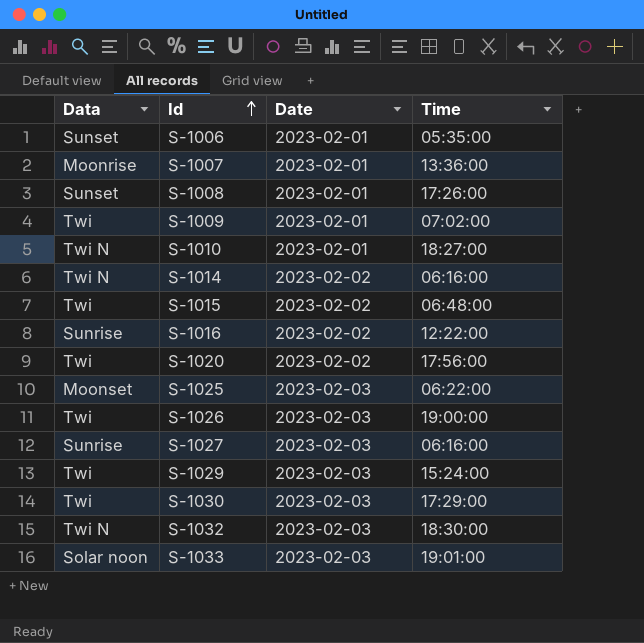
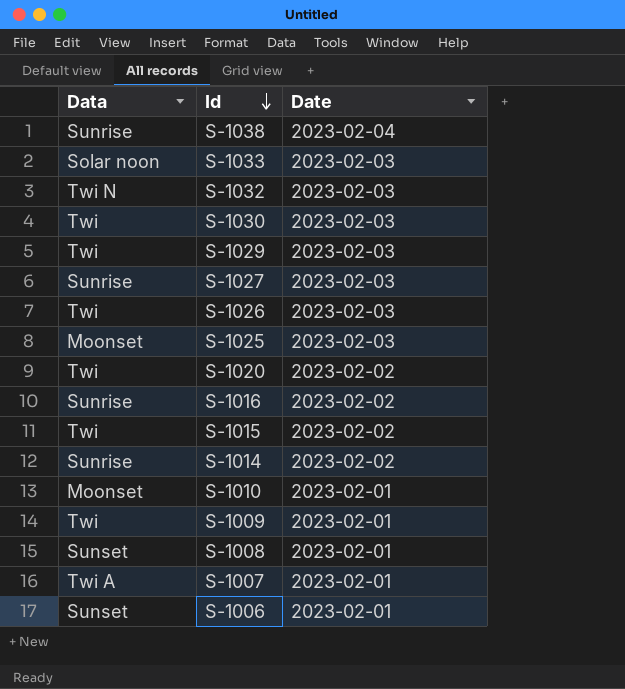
row order: Id ascending -> Id descending
column Time | position: 4 -> none
row S-1038: none -> Sunrise | 2023-02-04
S-1014 | Data: Twi N -> Sunrise
S-1010 | Data: Twi N -> Moonset
S-1007 | Data: Moonrise -> Twi A

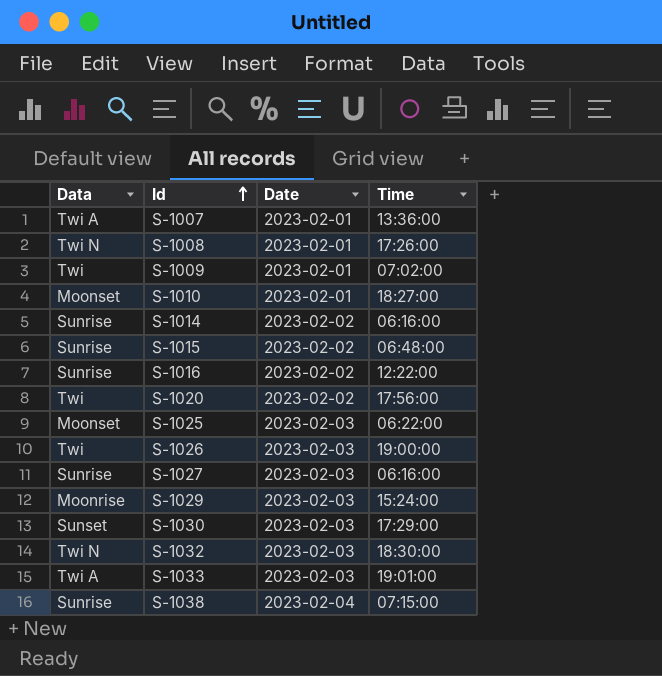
row order: Id descending -> Id ascending
column Time | position: none -> 4
row S-1006: Sunset | 2023-02-01 -> none
S-1008 | Data: Sunset -> Twi N
S-1015 | Data: Twi -> Sunrise
S-1029 | Data: Twi -> Moonrise
S-1030 | Data: Twi -> Sunset
S-1033 | Data: Solar noon -> Twi A

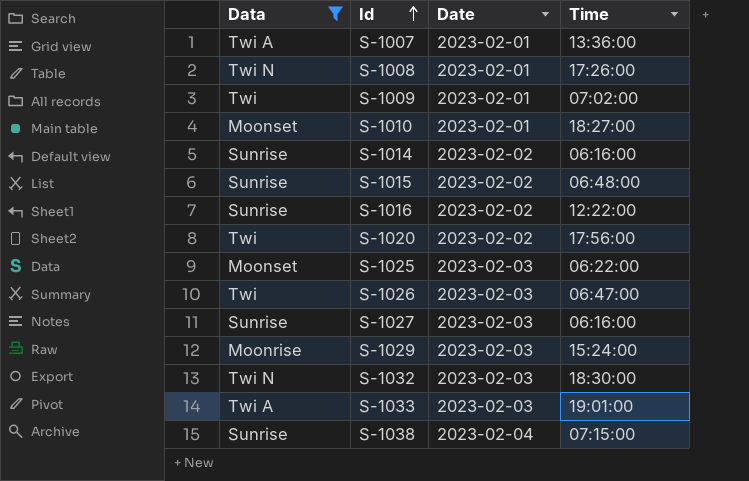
filter: none -> Data != Sunset
S-1026 | Time: 19:00:00 -> 06:47:00

